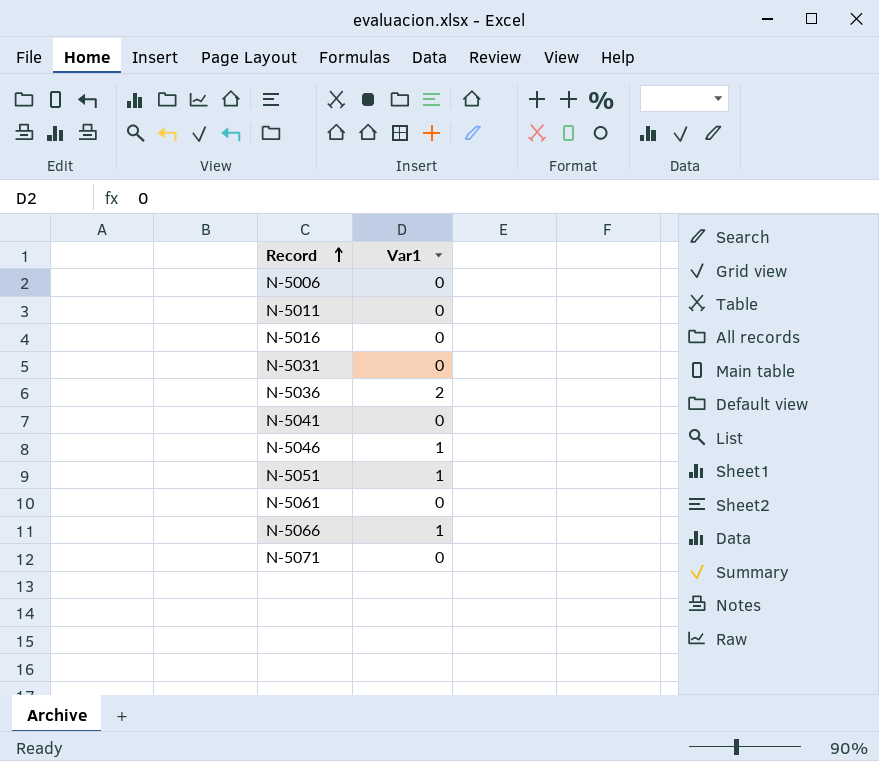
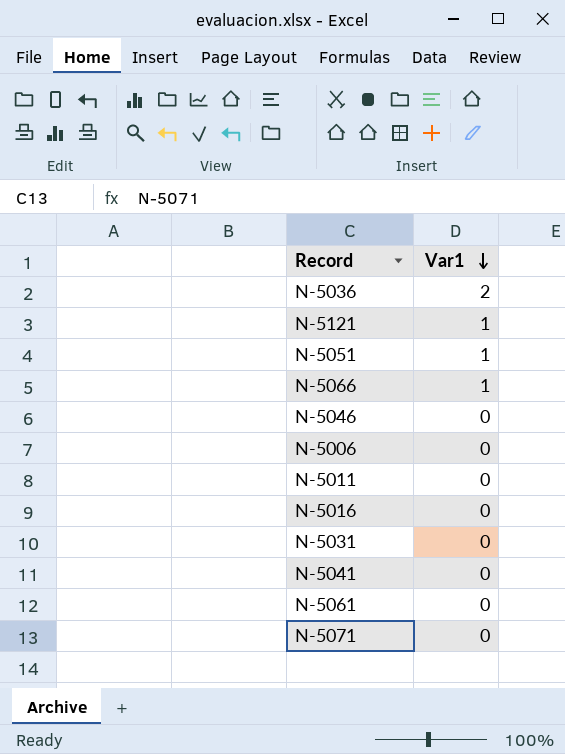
row order: Record ascending -> Var1 descending
row N-5121: none -> 1
N-5046 | Var1: 1 -> 0

